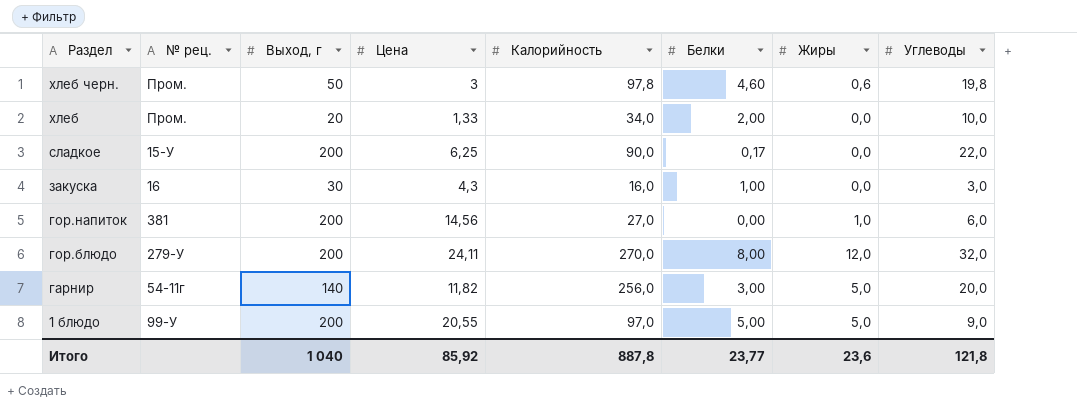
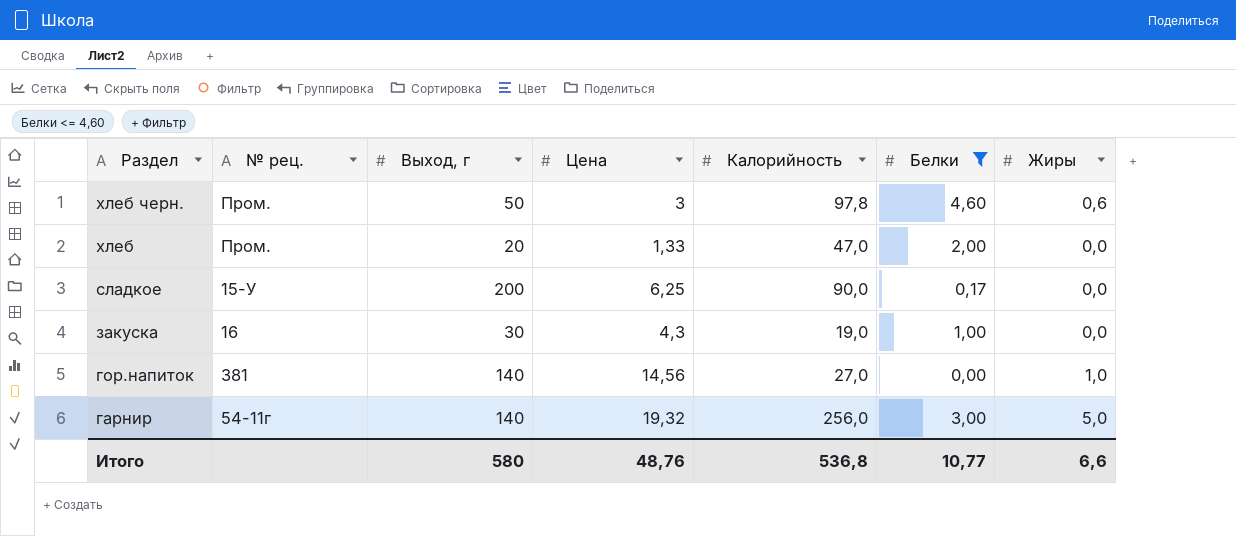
filter: none -> Белки <= 4,60
column Углеводы | position: 8 -> none
хлеб | Калорийность: 34,0 -> 47,0
закуска | Калорийность: 16,0 -> 19,0
гор.напиток | Выход, г: 200 -> 140
гарнир | Цена: 11,82 -> 19,32
Итого | Выход, г: 1 040 -> 580
Итого | Цена: 85,92 -> 48,76
Итого | Калорийность: 887,8 -> 536,8
Итого | Белки: 23,77 -> 10,77
Итого | Жиры: 23,6 -> 6,6

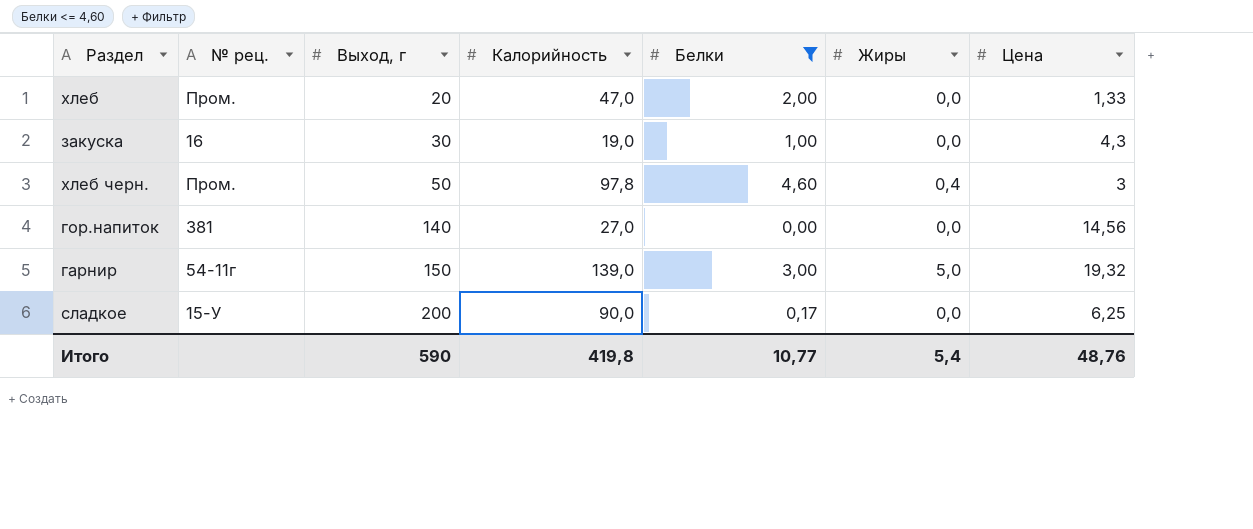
row order: Раздел descending -> Выход, г ascending
column Цена | position: 4 -> 7
хлеб черн. | Жиры: 0,6 -> 0,4
гор.напиток | Жиры: 1,0 -> 0,0
гарнир | Выход, г: 140 -> 150
гарнир | Калорийность: 256,0 -> 139,0
Итого | Выход, г: 580 -> 590
Итого | Калорийность: 536,8 -> 419,8
Итого | Жиры: 6,6 -> 5,4

